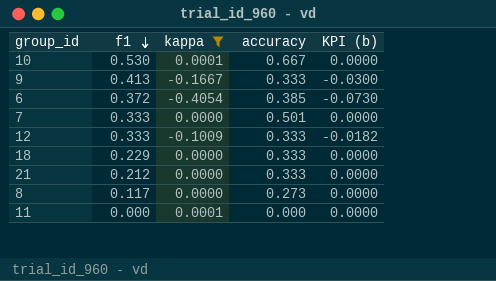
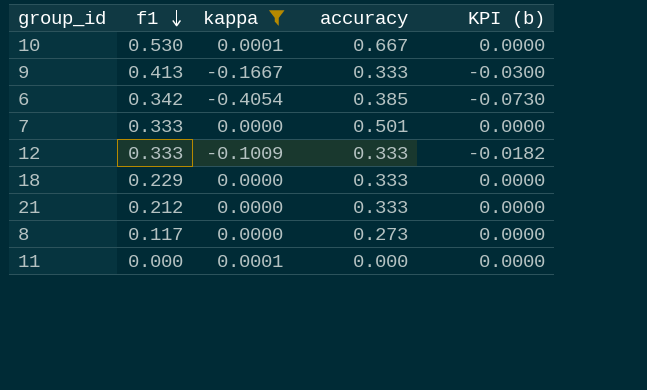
6 | f1: 0.372 -> 0.342

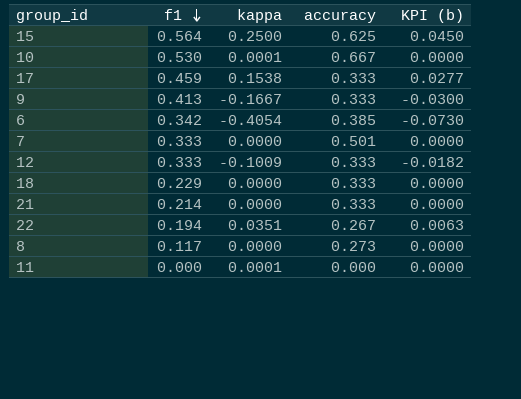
filter: kappa <= 0.0001 -> none
21 | f1: 0.212 -> 0.214

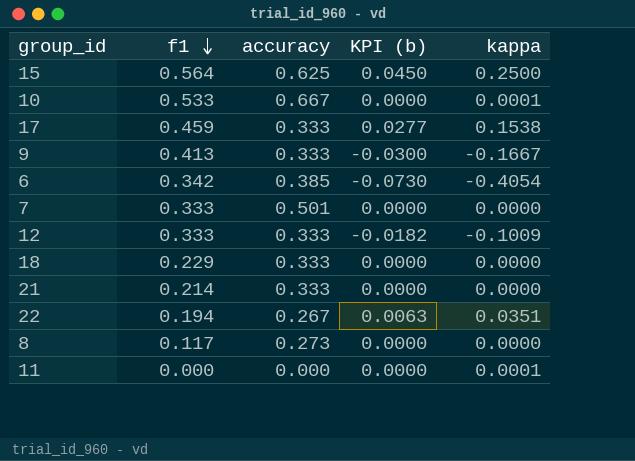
column kappa | position: 3 -> 5
10 | f1: 0.530 -> 0.533

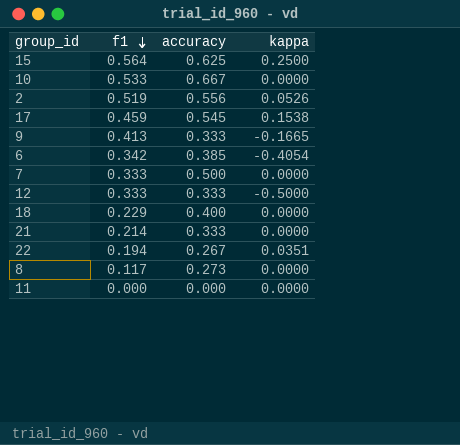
column KPI (b) | formula: [kappa] * 0.18 -> none
10 | kappa: 0.0001 -> 0.0000
row 2: none -> 0.519 | 0.556 | 0.0526
17 | accuracy: 0.333 -> 0.545
9 | kappa: -0.1667 -> -0.1665
7 | accuracy: 0.501 -> 0.500
12 | kappa: -0.1009 -> -0.5000
18 | accuracy: 0.333 -> 0.400
11 | kappa: 0.0001 -> 0.0000

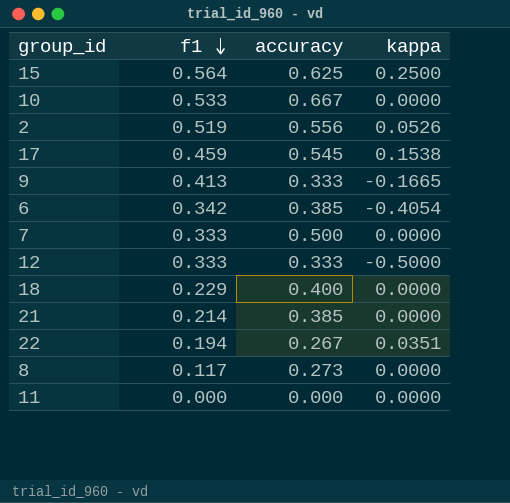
21 | accuracy: 0.333 -> 0.385

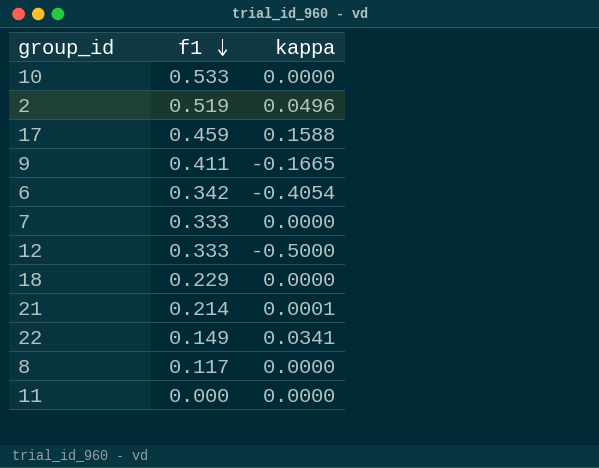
column accuracy | position: 3 -> none
row 15: 0.564 | 0.625 | 0.2500 -> none
2 | kappa: 0.0526 -> 0.0496
17 | kappa: 0.1538 -> 0.1588
9 | f1: 0.413 -> 0.411
21 | kappa: 0.0000 -> 0.0001
22 | f1: 0.194 -> 0.149
22 | kappa: 0.0351 -> 0.0341

